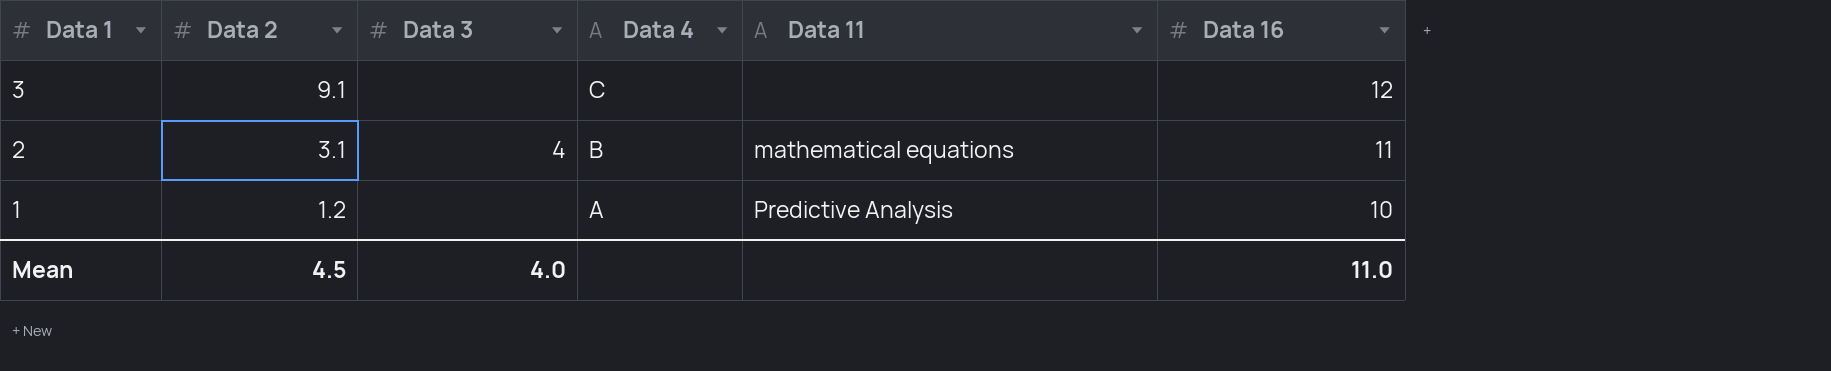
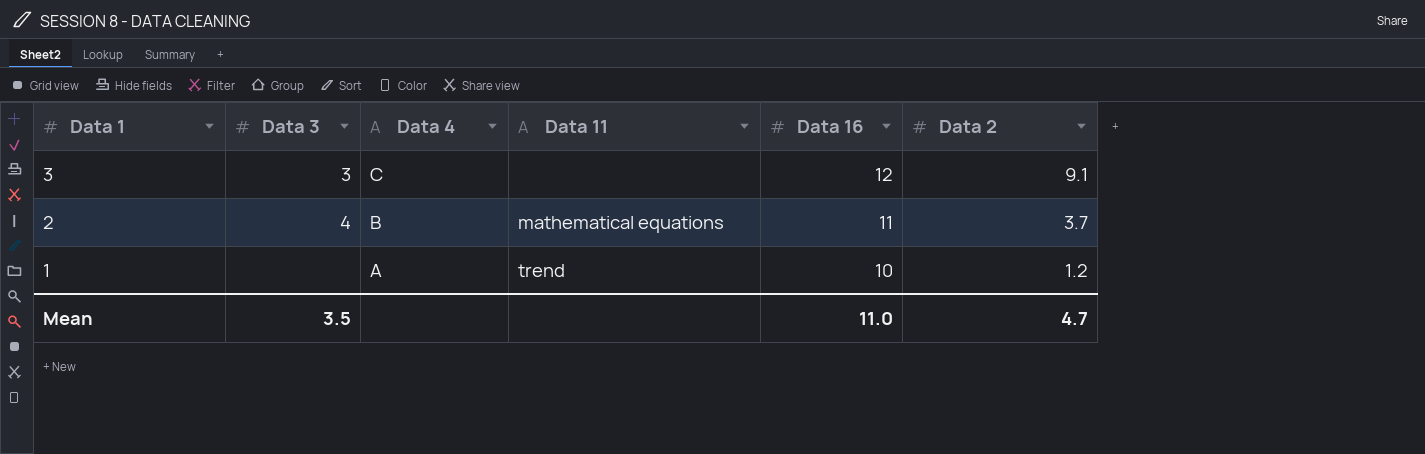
column Data 2 | position: 2 -> 6
3 | Data 3: none -> 3
2 | Data 2: 3.1 -> 3.7
1 | Data 11: Predictive Analysis -> trend
Mean | Data 3: 4.0 -> 3.5
Mean | Data 2: 4.5 -> 4.7

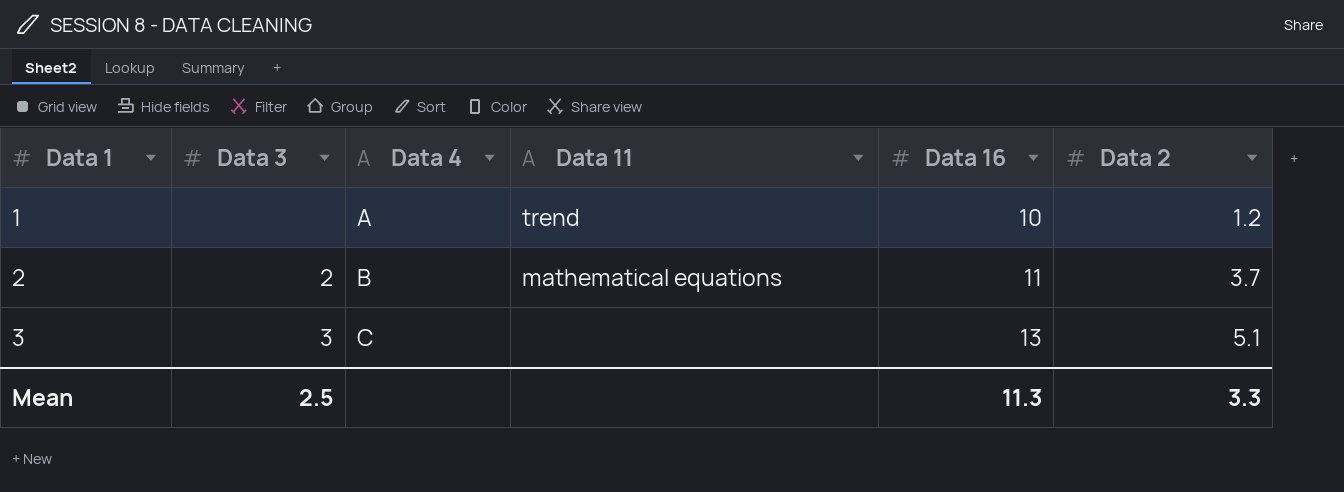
row order: Data 1 descending -> Data 1 ascending
2 | Data 3: 4 -> 2
3 | Data 16: 12 -> 13
3 | Data 2: 9.1 -> 5.1
Mean | Data 3: 3.5 -> 2.5
Mean | Data 16: 11.0 -> 11.3
Mean | Data 2: 4.7 -> 3.3

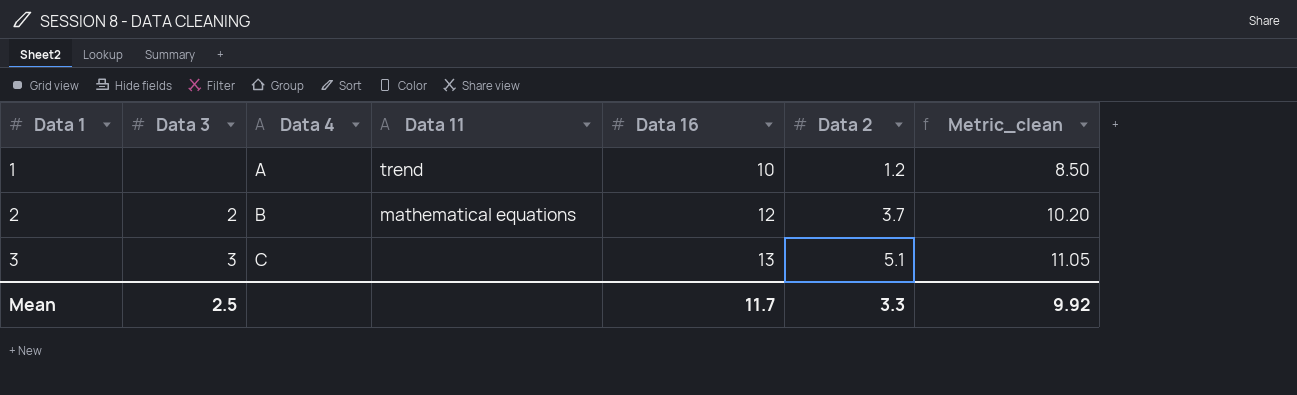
column Metric_clean | formula: none -> [Data 16] * 0.85
2 | Data 16: 11 -> 12
Mean | Data 16: 11.3 -> 11.7

